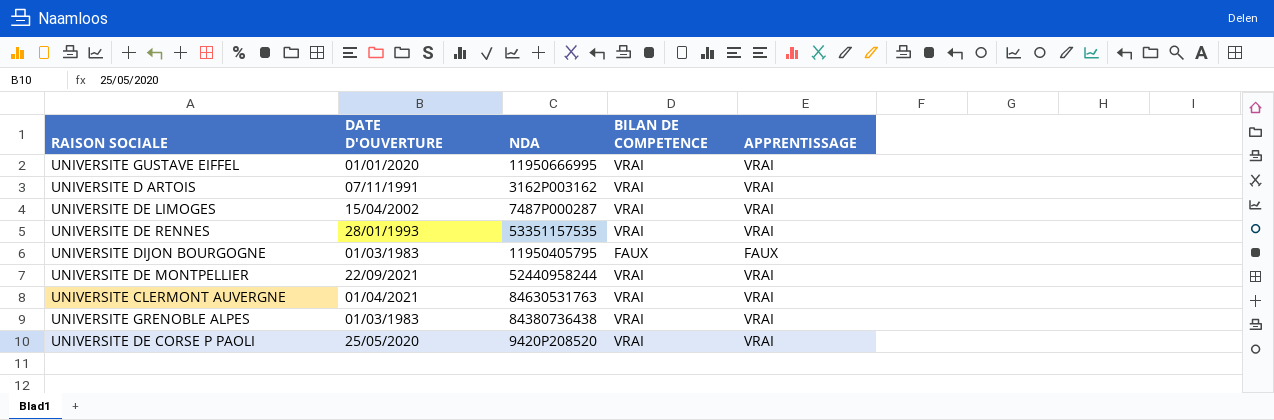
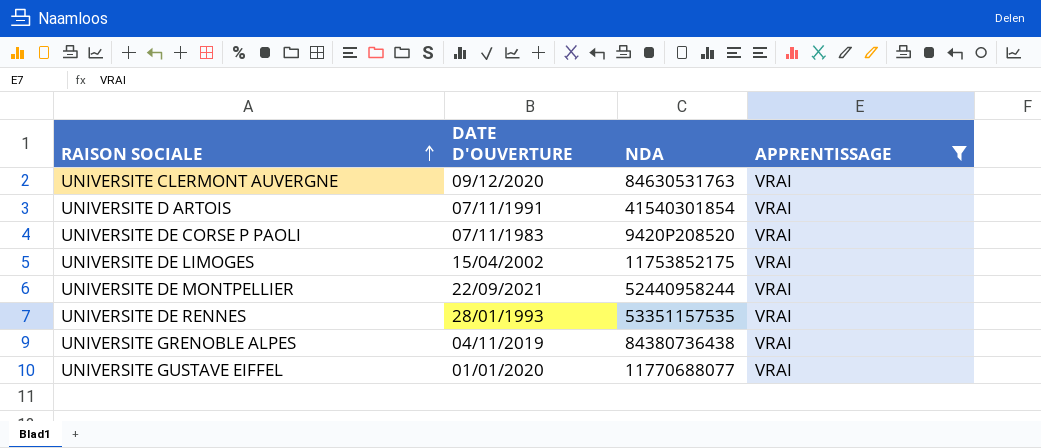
filter: none -> APPRENTISSAGE = VRAI
row order: none -> RAISON SOCIALE ascending
column BILAN DE COMPETENCE | position: 4 -> none
UNIVERSITE CLERMONT AUVERGNE | DATE D'OUVERTURE: 01/04/2021 -> 09/12/2020
UNIVERSITE D ARTOIS | NDA: 3162P003162 -> 41540301854
UNIVERSITE DE CORSE P PAOLI | DATE D'OUVERTURE: 25/05/2020 -> 07/11/1983
UNIVERSITE DE LIMOGES | NDA: 7487P000287 -> 11753852175
UNIVERSITE GRENOBLE ALPES | DATE D'OUVERTURE: 01/03/1983 -> 04/11/2019
UNIVERSITE GUSTAVE EIFFEL | NDA: 11950666995 -> 11770688077

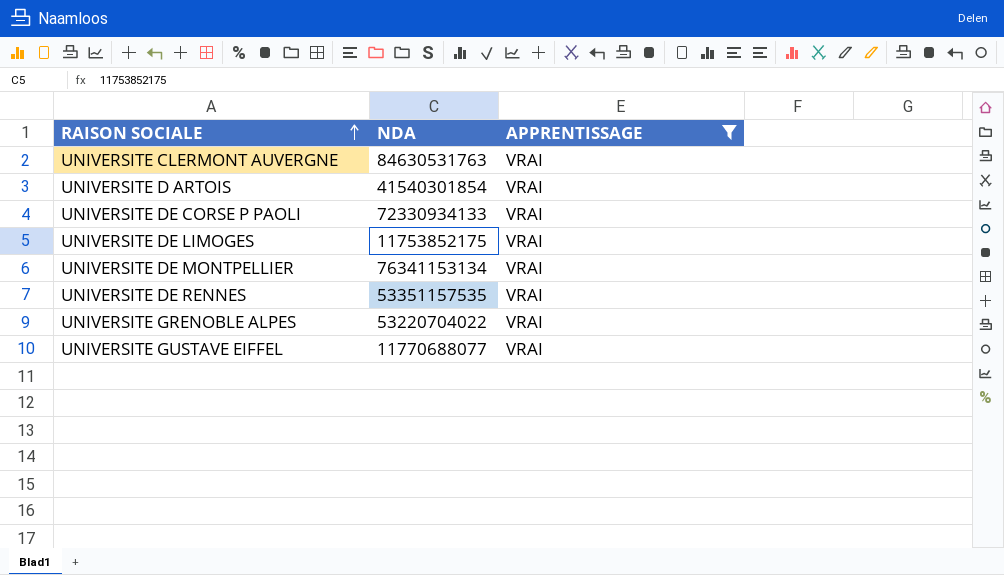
column DATE D'OUVERTURE | position: 2 -> none
UNIVERSITE DE CORSE P PAOLI | NDA: 9420P208520 -> 72330934133
UNIVERSITE DE MONTPELLIER | NDA: 52440958244 -> 76341153134
UNIVERSITE GRENOBLE ALPES | NDA: 84380736438 -> 53220704022

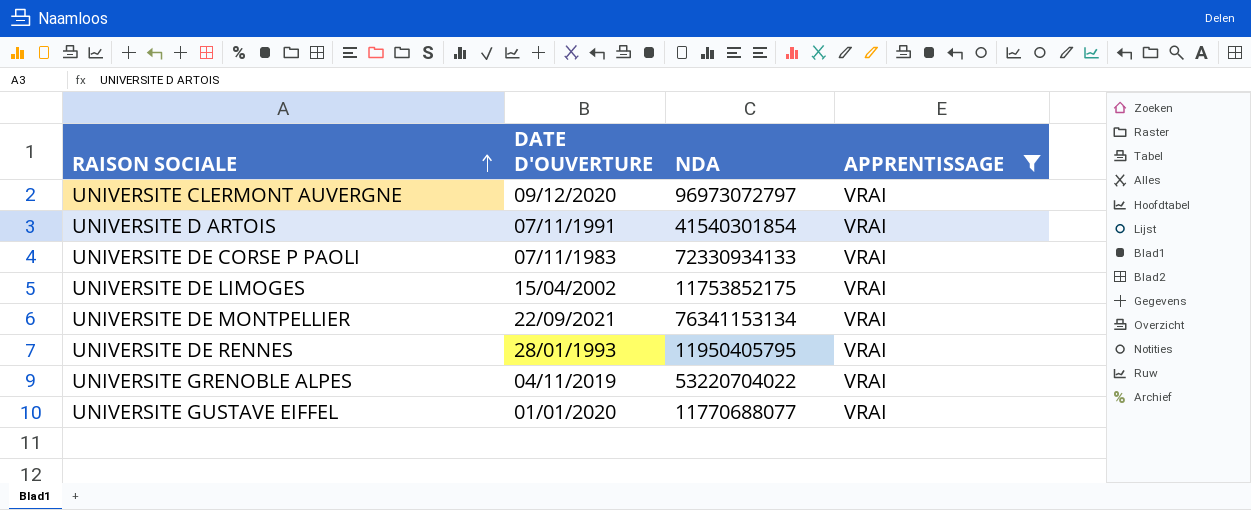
column DATE D'OUVERTURE | position: none -> 2
UNIVERSITE CLERMONT AUVERGNE | NDA: 84630531763 -> 96973072797
UNIVERSITE DE RENNES | NDA: 53351157535 -> 11950405795

